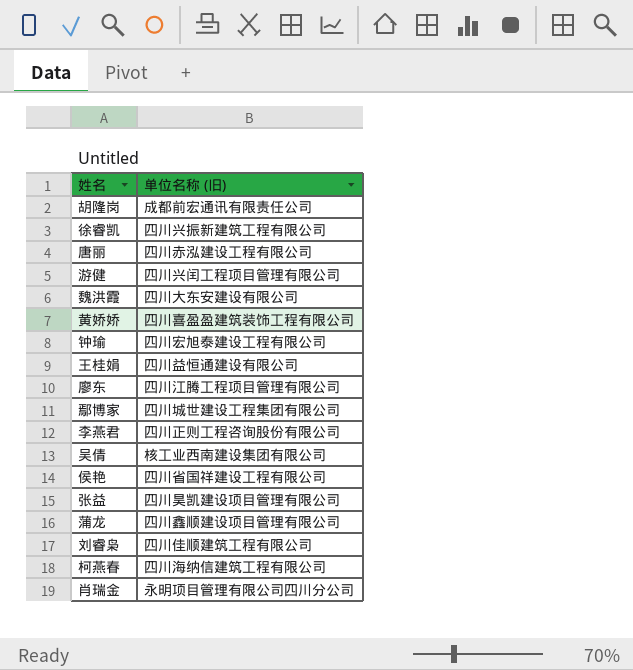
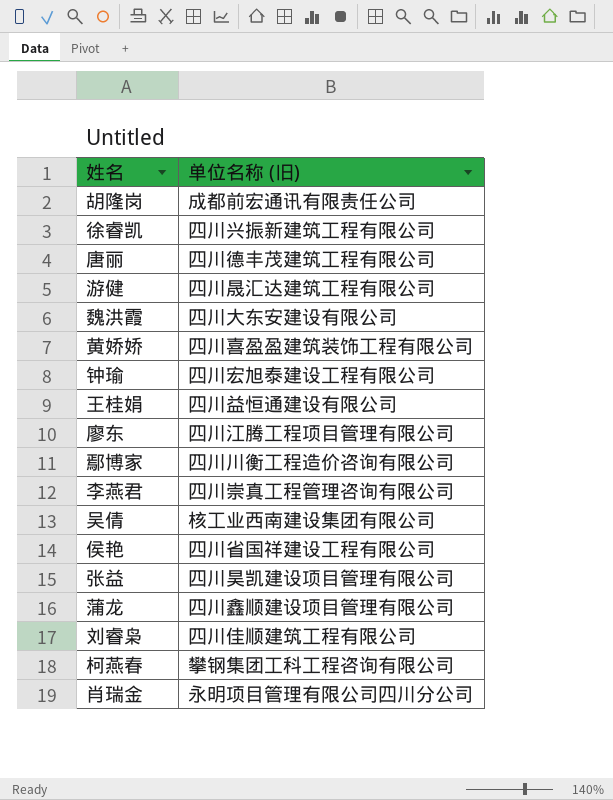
唐丽 | 单位名称 (旧): 四川赤泓建设工程有限公司 -> 四川德丰茂建筑工程有限公司
游健 | 单位名称 (旧): 四川兴闰工程项目管理有限公司 -> 四川晟汇达建筑工程有限公司
鄢博家 | 单位名称 (旧): 四川城世建设工程集团有限公司 -> 四川川衡工程造价咨询有限公司
李燕君 | 单位名称 (旧): 四川正则工程咨询股份有限公司 -> 四川崇真工程管理咨询有限公司
柯燕春 | 单位名称 (旧): 四川海纳信建筑工程有限公司 -> 攀钢集团工科工程咨询有限公司

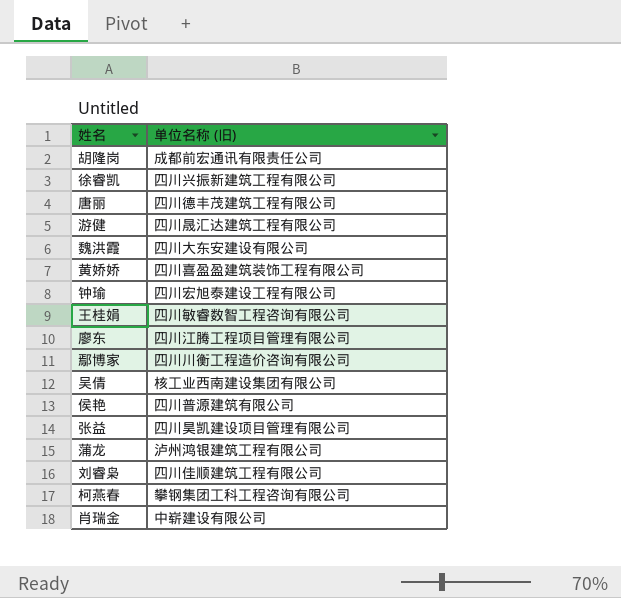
row 李燕君: 四川崇真工程管理咨询有限公司 -> none
王桂娟 | 单位名称 (旧): 四川益恒通建设有限公司 -> 四川敏睿数智工程咨询有限公司
侯艳 | 单位名称 (旧): 四川省国祥建设工程有限公司 -> 四川普源建筑有限公司
蒲龙 | 单位名称 (旧): 四川鑫顺建设项目管理有限公司 -> 泸州鸿银建筑工程有限公司
肖瑞金 | 单位名称 (旧): 永明项目管理有限公司四川分公司 -> 中崭建设有限公司

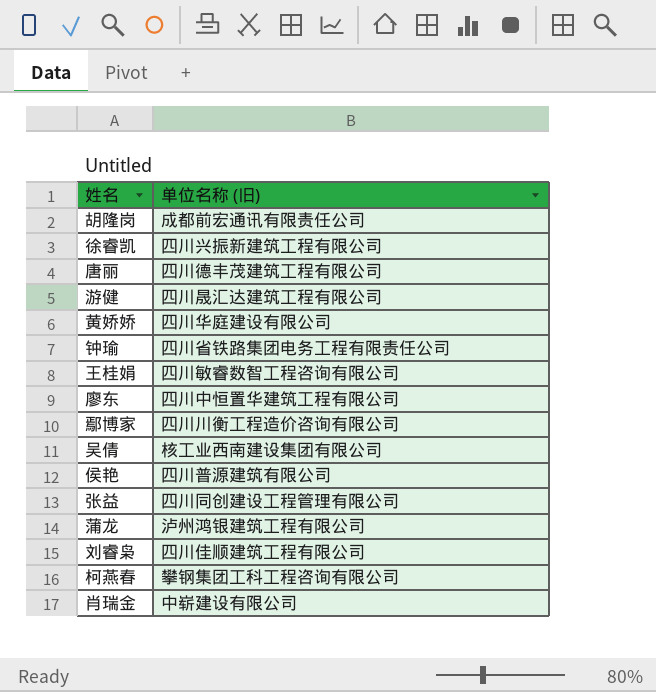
row 魏洪霞: 四川大东安建设有限公司 -> none
黄娇娇 | 单位名称 (旧): 四川喜盈盈建筑装饰工程有限公司 -> 四川华庭建设有限公司
钟瑜 | 单位名称 (旧): 四川宏旭泰建设工程有限公司 -> 四川省铁路集团电务工程有限责任公司
廖东 | 单位名称 (旧): 四川江腾工程项目管理有限公司 -> 四川中恒置华建筑工程有限公司
张益 | 单位名称 (旧): 四川昊凯建设项目管理有限公司 -> 四川同创建设工程管理有限公司

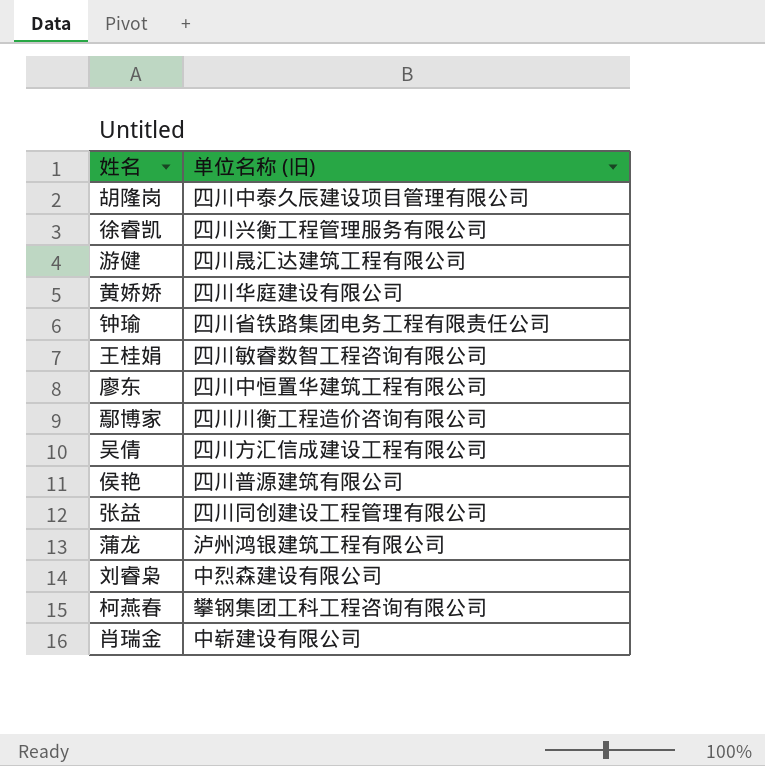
row 唐丽: 四川德丰茂建筑工程有限公司 -> none
胡隆岗 | 单位名称 (旧): 成都前宏通讯有限责任公司 -> 四川中泰久辰建设项目管理有限公司
徐睿凯 | 单位名称 (旧): 四川兴振新建筑工程有限公司 -> 四川兴衡工程管理服务有限公司
吴倩 | 单位名称 (旧): 核工业西南建设集团有限公司 -> 四川方汇信成建设工程有限公司
刘睿枭 | 单位名称 (旧): 四川佳顺建筑工程有限公司 -> 中烈森建设有限公司

